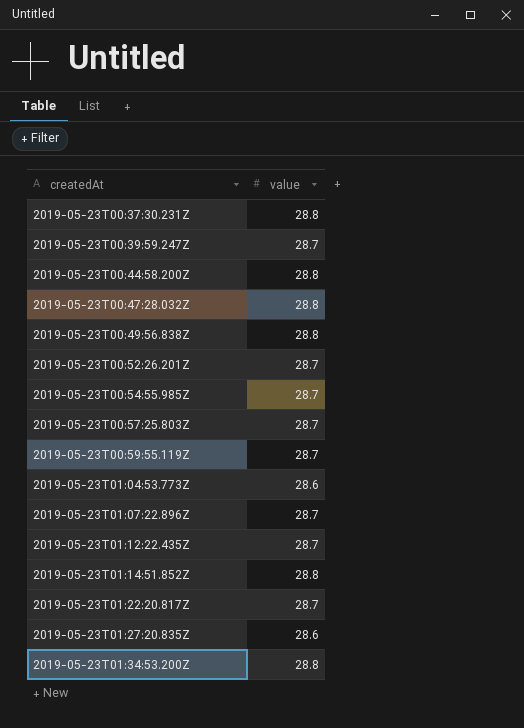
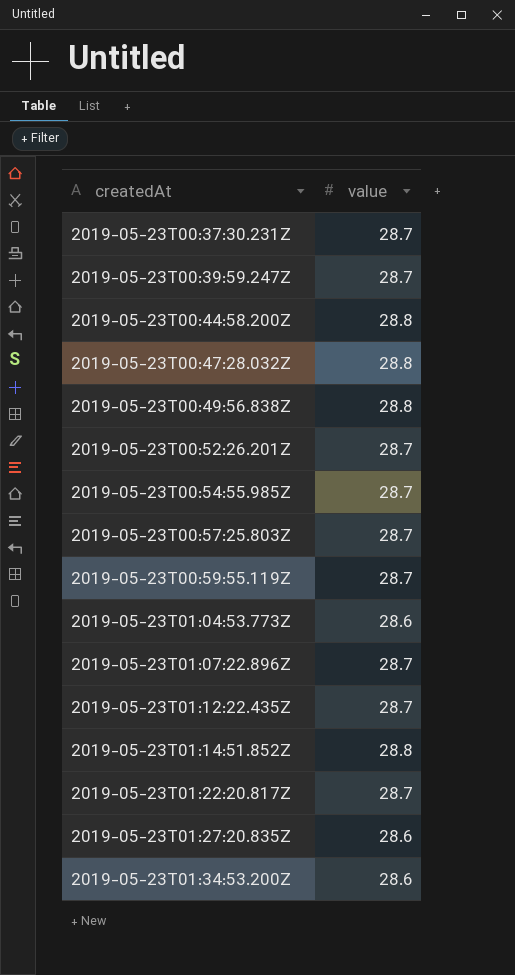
2019-05-23T00:37:30.231Z | value: 28.8 -> 28.7
2019-05-23T01:34:53.200Z | value: 28.8 -> 28.6

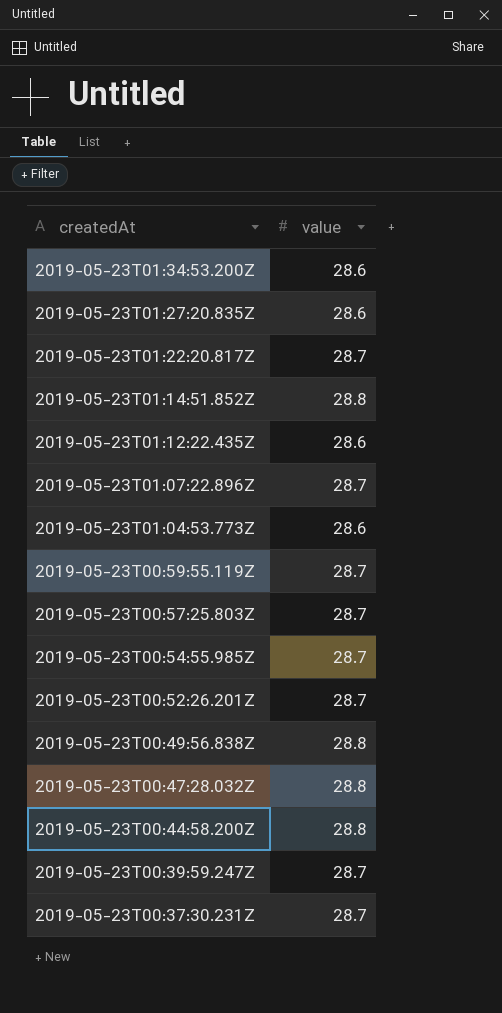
row order: createdAt ascending -> createdAt descending
2019-05-23T01:12:22.435Z | value: 28.7 -> 28.6

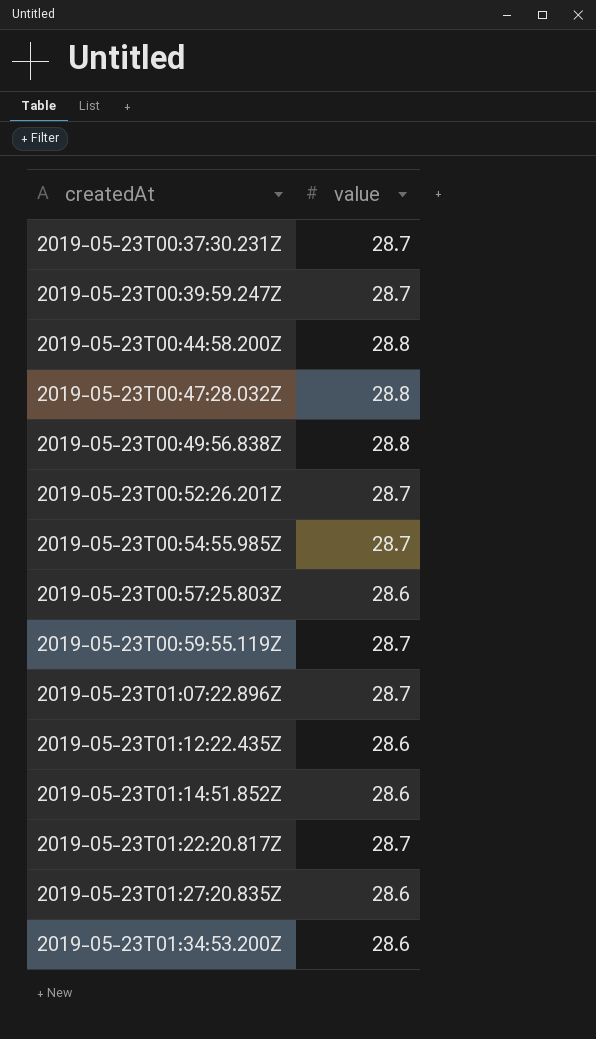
row order: createdAt descending -> createdAt ascending
row 2019-05-23T01:04:53.773Z: 28.6 -> none
2019-05-23T00:57:25.803Z | value: 28.7 -> 28.6
2019-05-23T01:14:51.852Z | value: 28.8 -> 28.6

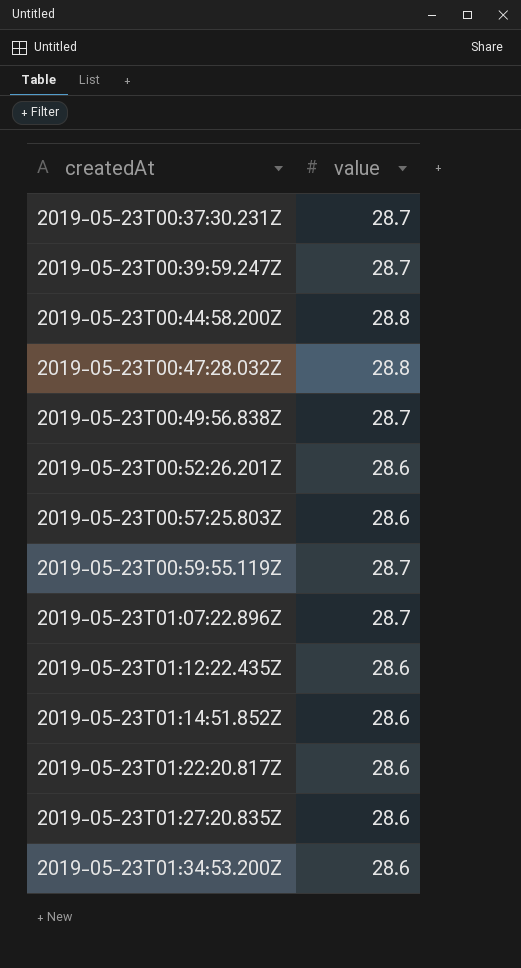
row 2019-05-23T00:54:55.985Z: 28.7 -> none
2019-05-23T00:49:56.838Z | value: 28.8 -> 28.7
2019-05-23T00:52:26.201Z | value: 28.7 -> 28.6
2019-05-23T01:22:20.817Z | value: 28.7 -> 28.6

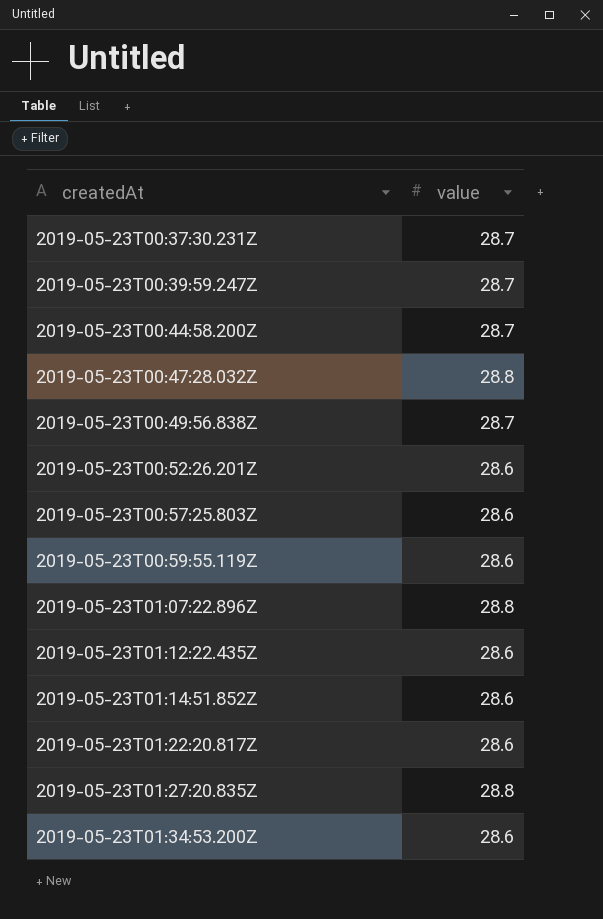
2019-05-23T00:44:58.200Z | value: 28.8 -> 28.7
2019-05-23T00:59:55.119Z | value: 28.7 -> 28.6
2019-05-23T01:07:22.896Z | value: 28.7 -> 28.8
2019-05-23T01:27:20.835Z | value: 28.6 -> 28.8

